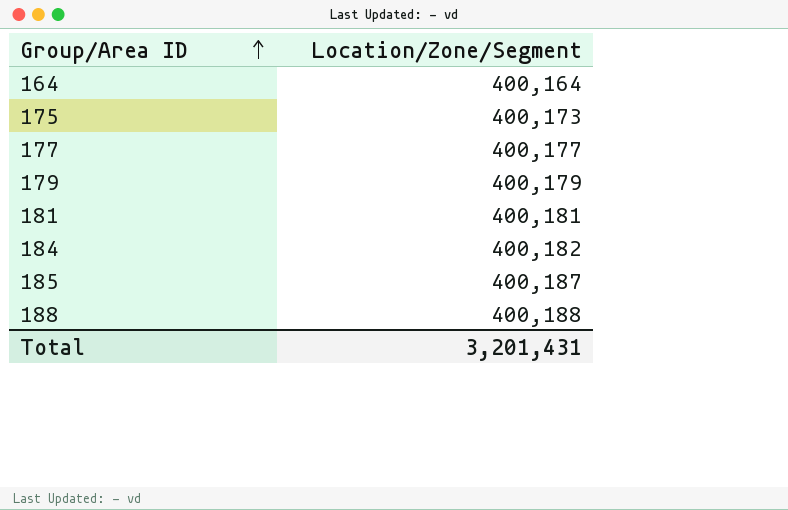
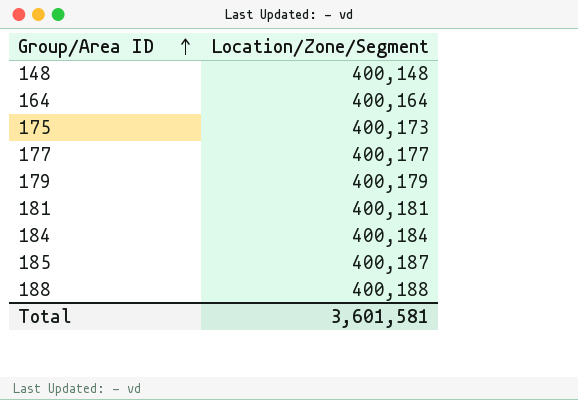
row 148: none -> 400,148
184 | Location/Zone/Segment: 400,182 -> 400,184
Total | Location/Zone/Segment: 3,201,431 -> 3,601,581

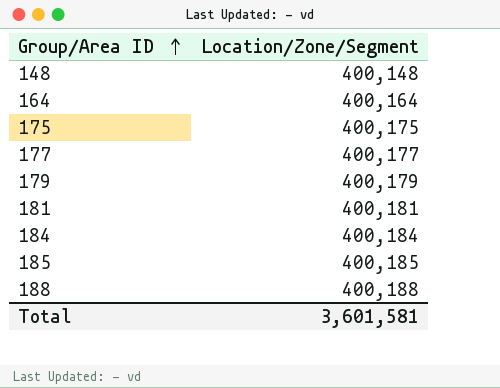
175 | Location/Zone/Segment: 400,173 -> 400,175
185 | Location/Zone/Segment: 400,187 -> 400,185

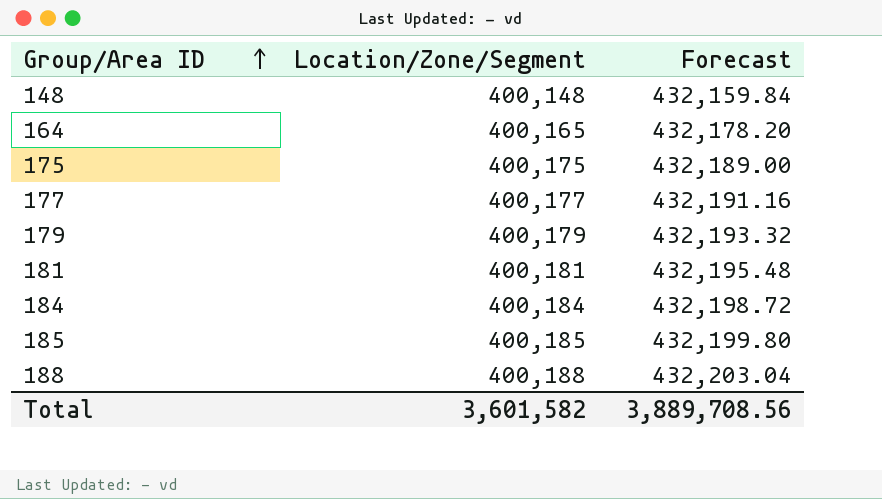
column Forecast | formula: none -> [Location/Zone/Segment] * 1.08
164 | Location/Zone/Segment: 400,164 -> 400,165
Total | Location/Zone/Segment: 3,601,581 -> 3,601,582

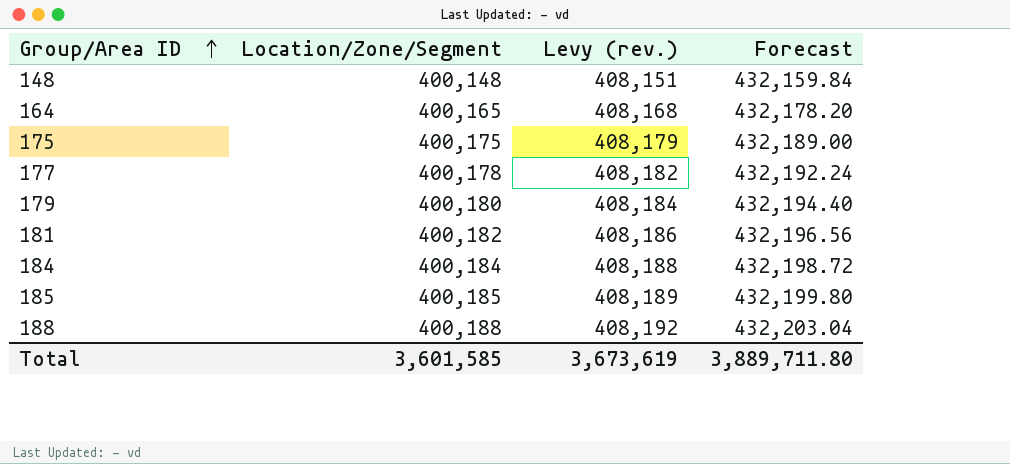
column Levy (rev.) | formula: none -> [Location/Zone/Segment] * 1.02
177 | Location/Zone/Segment: 400,177 -> 400,178
177 | Forecast: 432,191.16 -> 432,192.24
179 | Location/Zone/Segment: 400,179 -> 400,180
179 | Forecast: 432,193.32 -> 432,194.40
181 | Location/Zone/Segment: 400,181 -> 400,182
181 | Forecast: 432,195.48 -> 432,196.56
Total | Location/Zone/Segment: 3,601,582 -> 3,601,585
Total | Forecast: 3,889,708.56 -> 3,889,711.80

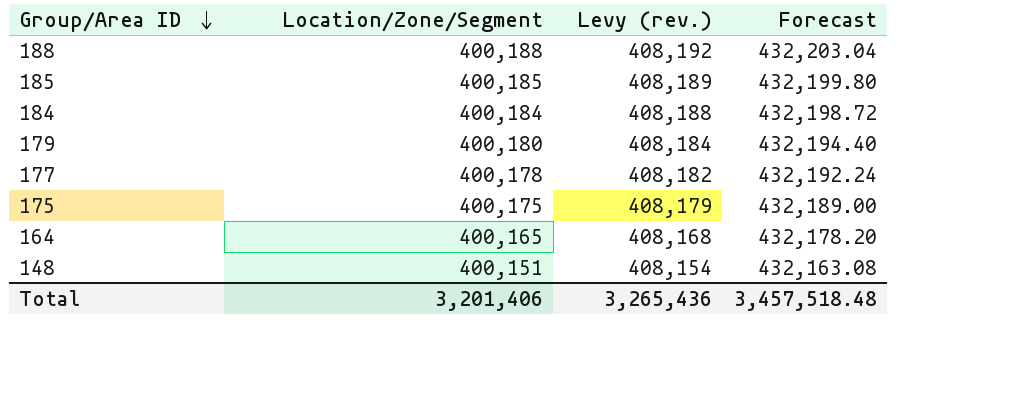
row order: Group/Area ID ascending -> Group/Area ID descending
row 181: 400,182 | 408,186 | 432,196.56 -> none
148 | Location/Zone/Segment: 400,148 -> 400,151
148 | Levy (rev.): 408,151 -> 408,154
148 | Forecast: 432,159.84 -> 432,163.08
Total | Location/Zone/Segment: 3,601,585 -> 3,201,406
Total | Levy (rev.): 3,673,619 -> 3,265,436
Total | Forecast: 3,889,711.80 -> 3,457,518.48

